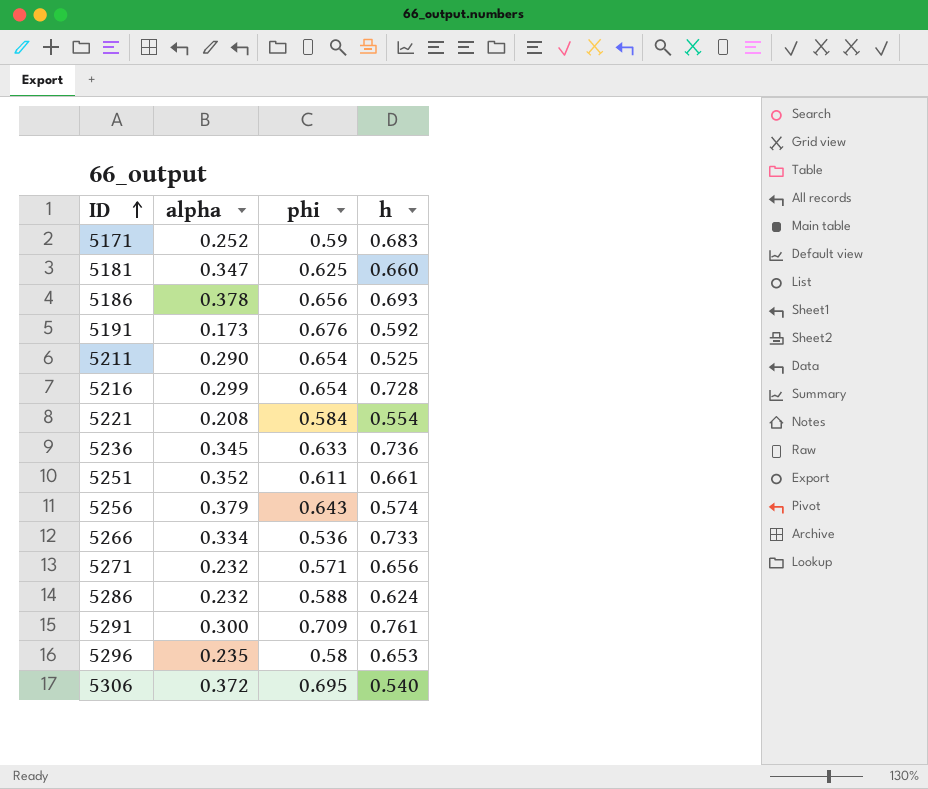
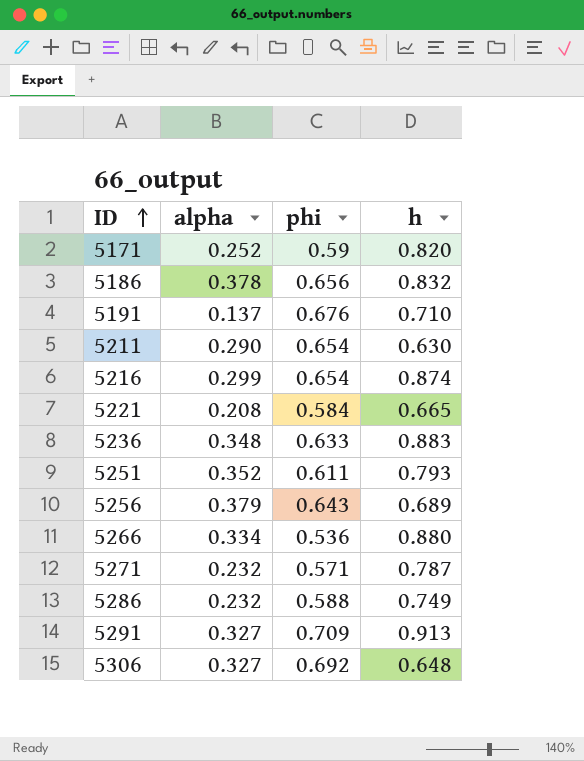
row 5181: 0.347 | 0.625 | 0.660 -> none
row 5296: 0.235 | 0.58 | 0.653 -> none
5171 | h: 0.683 -> 0.820
5186 | h: 0.693 -> 0.832
5191 | alpha: 0.173 -> 0.137
5191 | h: 0.592 -> 0.710
5211 | h: 0.525 -> 0.630
5216 | h: 0.728 -> 0.874
5221 | h: 0.554 -> 0.665
5236 | alpha: 0.345 -> 0.348
5236 | h: 0.736 -> 0.883
5251 | h: 0.661 -> 0.793
5256 | h: 0.574 -> 0.689
5266 | h: 0.733 -> 0.880
5271 | h: 0.656 -> 0.787
5286 | h: 0.624 -> 0.749
5291 | alpha: 0.300 -> 0.327
5291 | h: 0.761 -> 0.913
5306 | alpha: 0.372 -> 0.327
5306 | phi: 0.695 -> 0.692
5306 | h: 0.540 -> 0.648

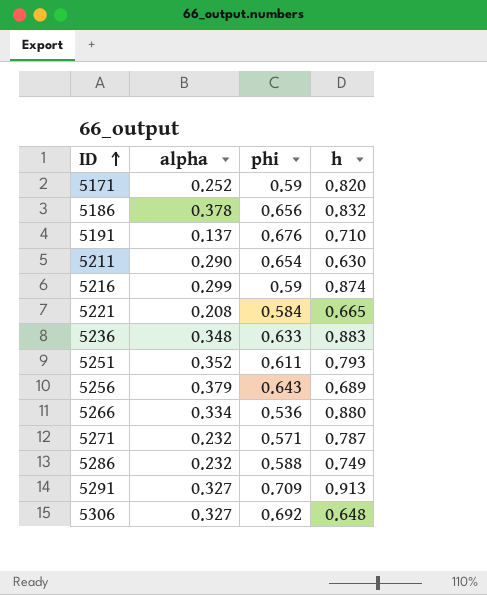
5216 | phi: 0.654 -> 0.59

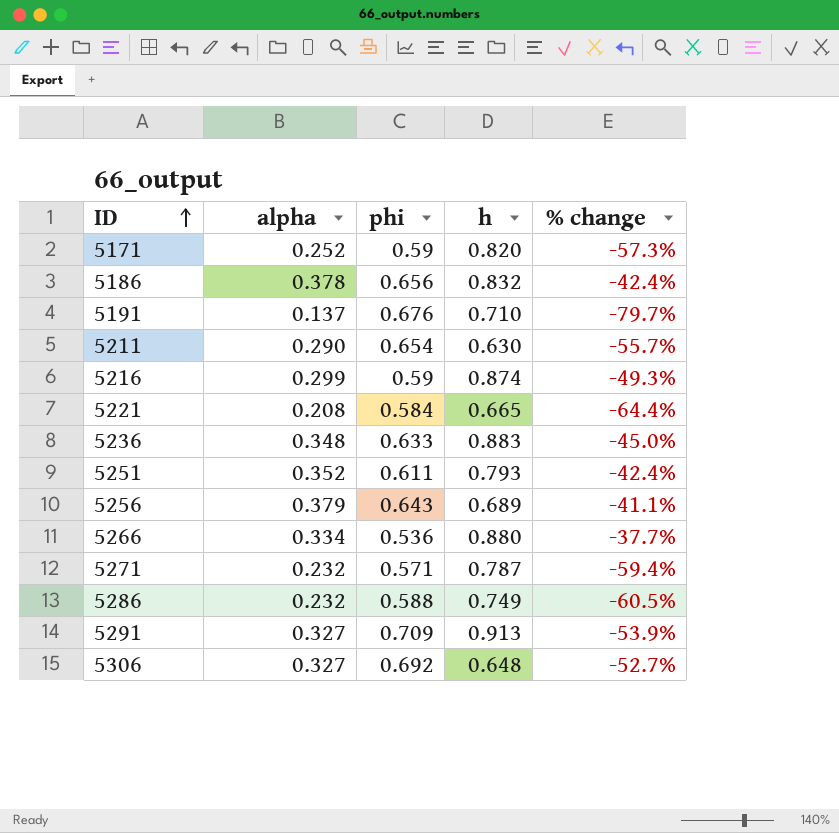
column % change | formula: none -> ([alpha] - [phi]) / [phi]

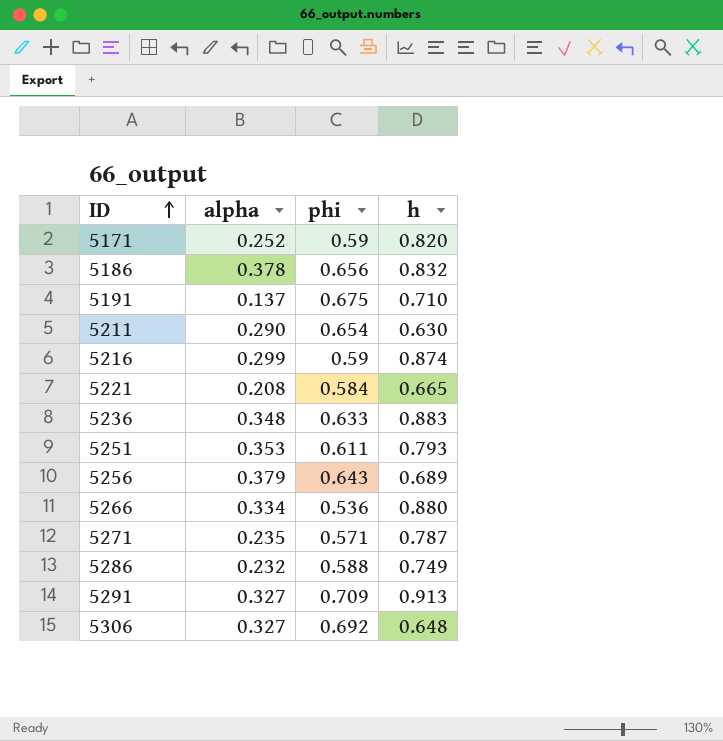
column % change | formula: ([alpha] - [phi]) / [phi] -> none
5191 | phi: 0.676 -> 0.675
5251 | alpha: 0.352 -> 0.353
5271 | alpha: 0.232 -> 0.235

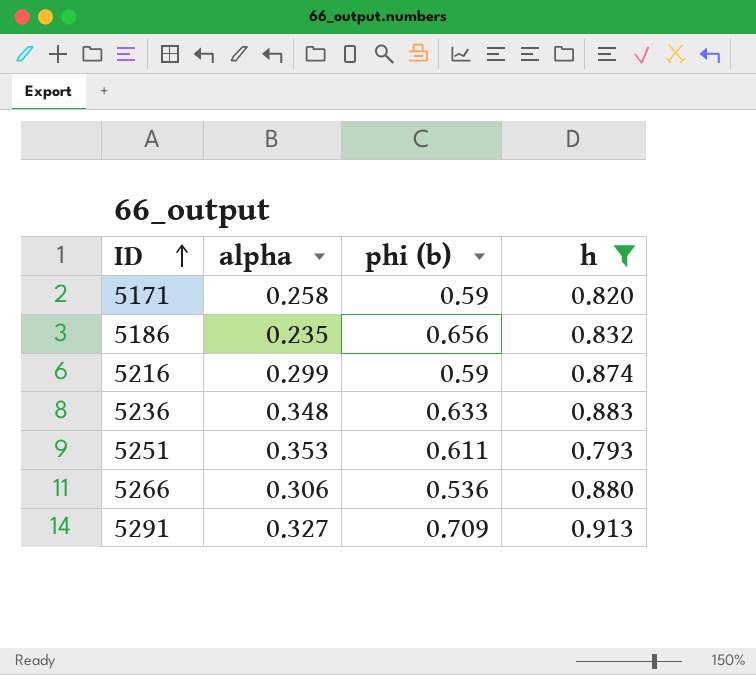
filter: none -> h >= 0.793
column name: phi -> phi (b)
5171 | alpha: 0.252 -> 0.258
5186 | alpha: 0.378 -> 0.235
5266 | alpha: 0.334 -> 0.306

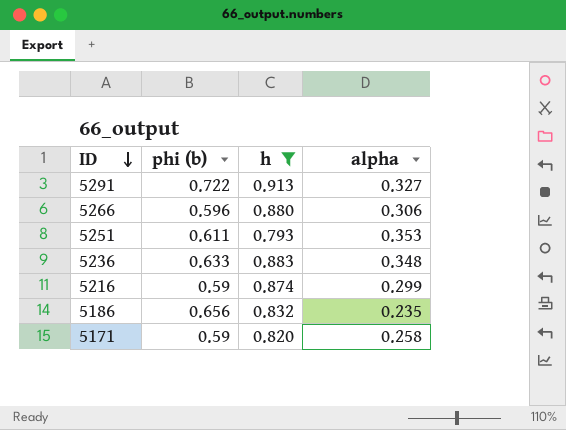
row order: ID ascending -> ID descending
column alpha | position: 2 -> 4
5291 | phi (b): 0.709 -> 0.722
5266 | phi (b): 0.536 -> 0.596

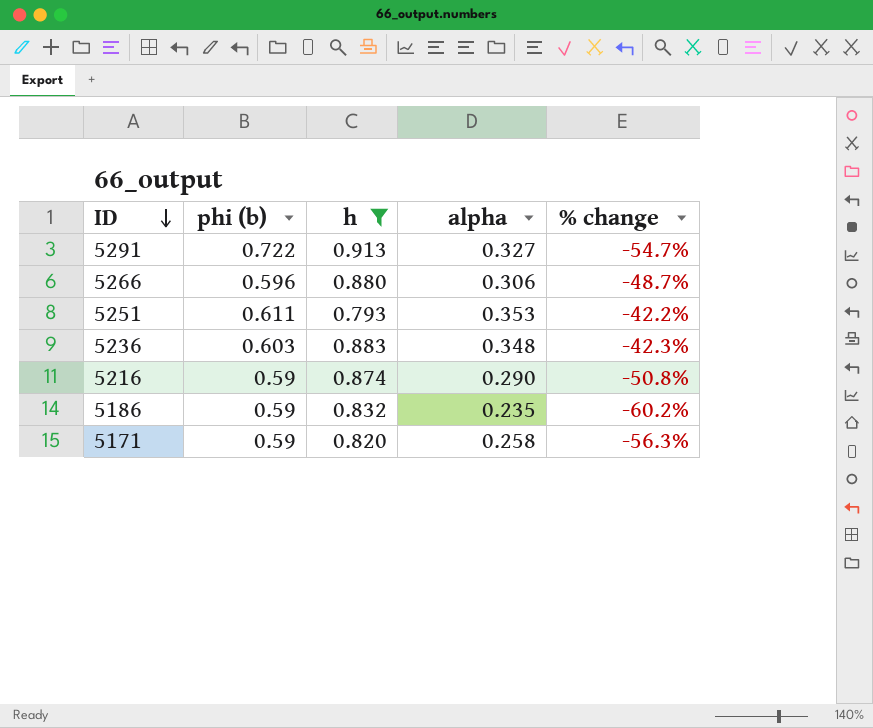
column % change | formula: none -> ([alpha] - [phi (b)]) / [phi (b)]
5236 | phi (b): 0.633 -> 0.603
5216 | alpha: 0.299 -> 0.290
5186 | phi (b): 0.656 -> 0.59

